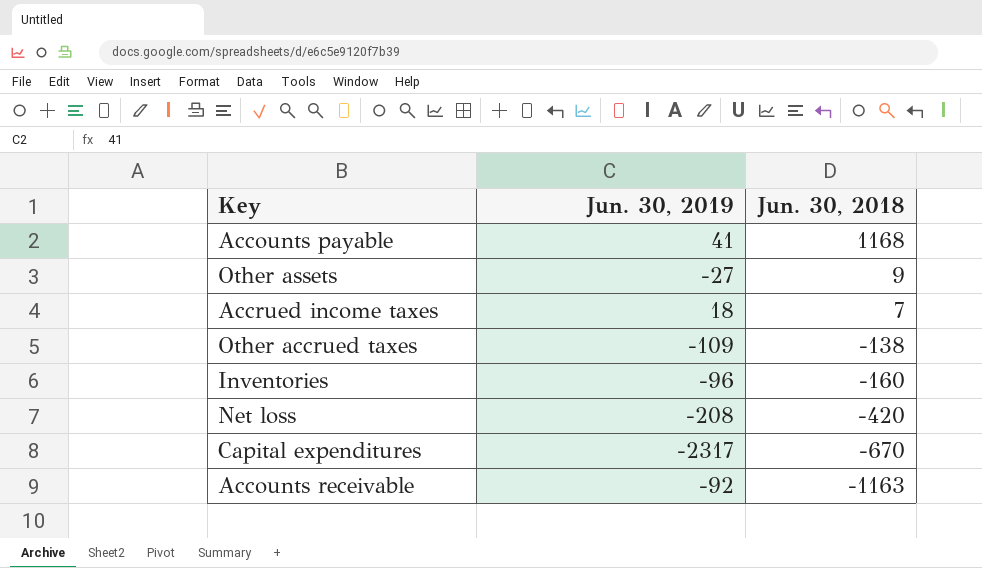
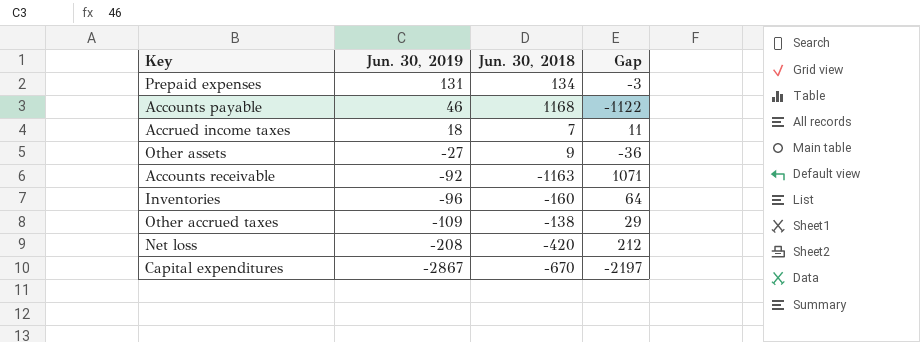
row order: Jun. 30, 2018 descending -> Jun. 30, 2019 descending
column Gap | formula: none -> [Jun. 30, 2019] - [Jun. 30, 2018]
row Prepaid expenses: none -> 131 | 134 | -3
Accounts payable | Jun. 30, 2019: 41 -> 46
Capital expenditures | Jun. 30, 2019: -2317 -> -2867

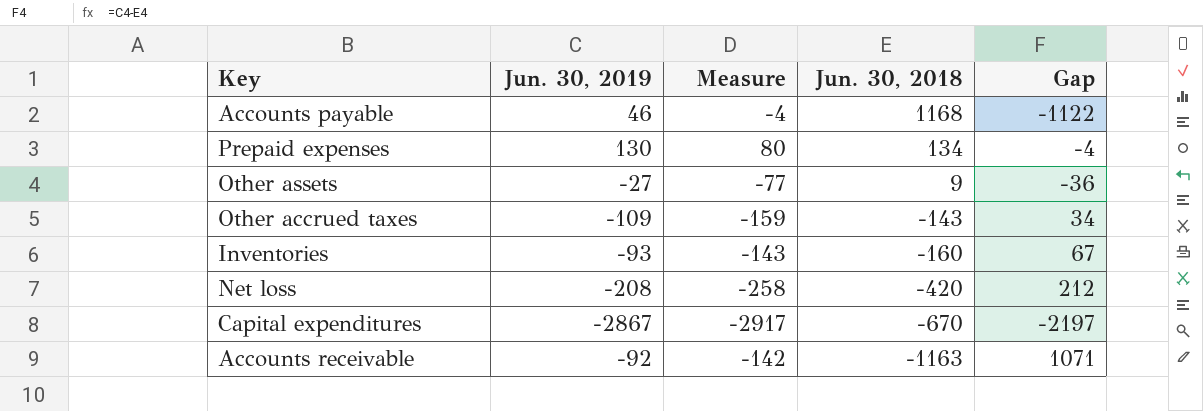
row order: Jun. 30, 2019 descending -> Jun. 30, 2018 descending
column Measure | formula: none -> [Jun. 30, 2019] - 50
row Accrued income taxes: 18 | 7 | 11 -> none
Prepaid expenses | Jun. 30, 2019: 131 -> 130
Prepaid expenses | Gap: -3 -> -4
Other accrued taxes | Jun. 30, 2018: -138 -> -143
Other accrued taxes | Gap: 29 -> 34
Inventories | Jun. 30, 2019: -96 -> -93
Inventories | Gap: 64 -> 67

